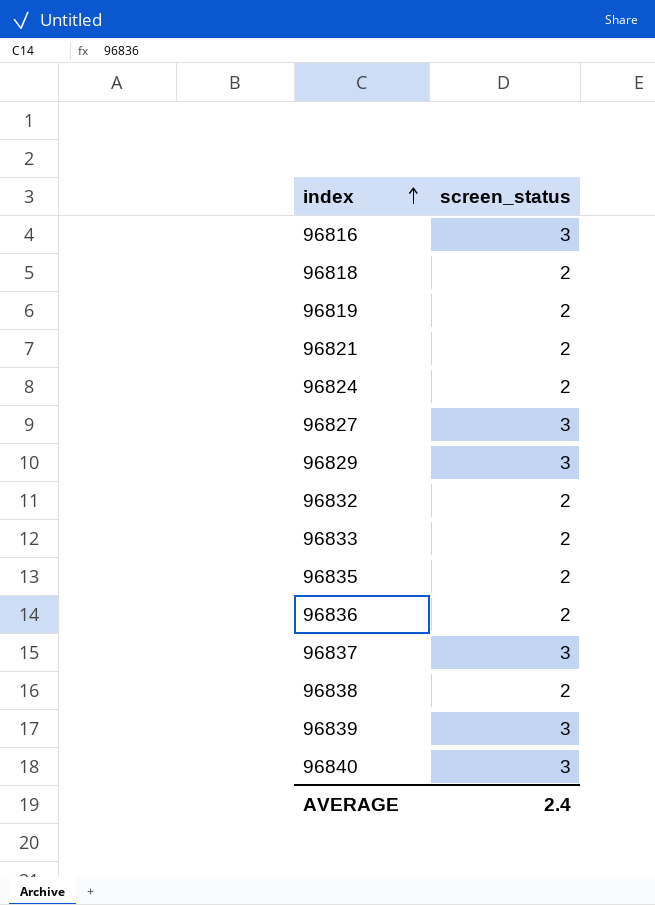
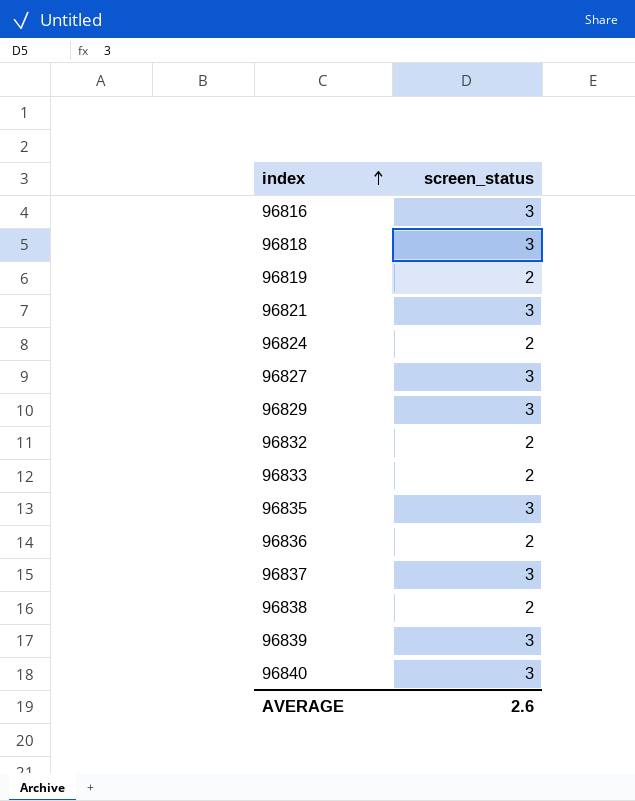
96818 | screen_status: 2 -> 3
96821 | screen_status: 2 -> 3
96835 | screen_status: 2 -> 3
AVERAGE | screen_status: 2.4 -> 2.6

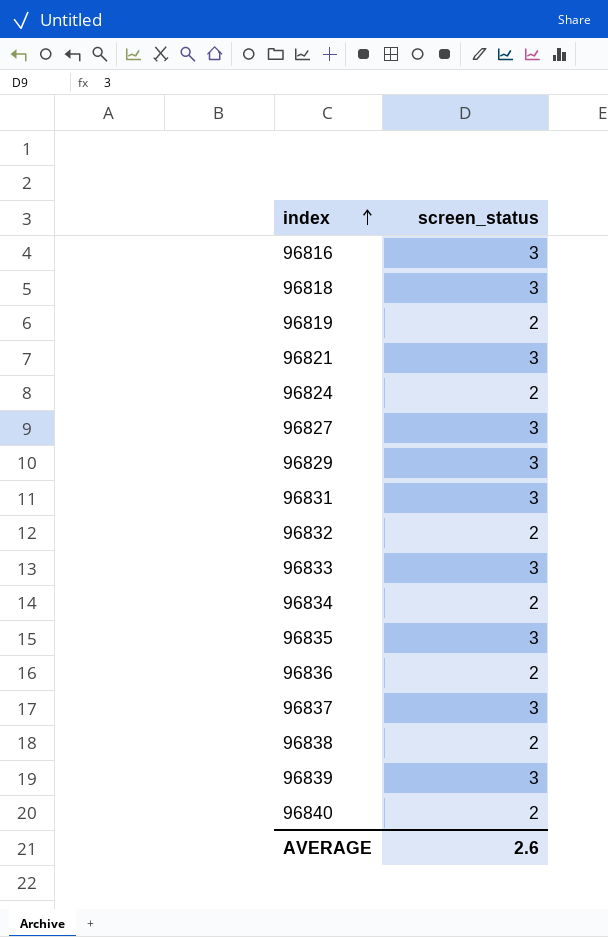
row 96831: none -> 3
96833 | screen_status: 2 -> 3
row 96834: none -> 2
96840 | screen_status: 3 -> 2

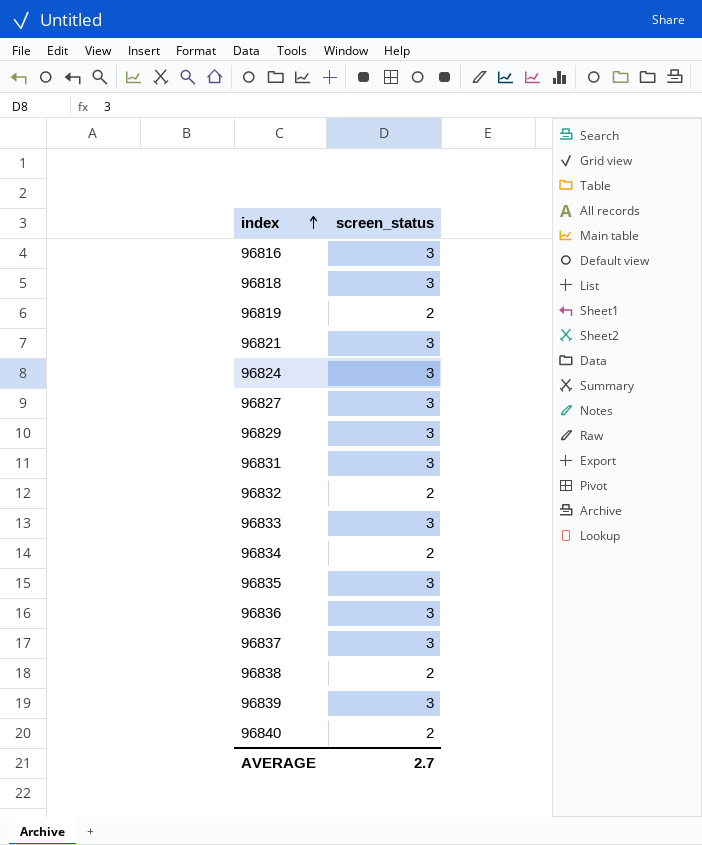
96824 | screen_status: 2 -> 3
96836 | screen_status: 2 -> 3
AVERAGE | screen_status: 2.6 -> 2.7

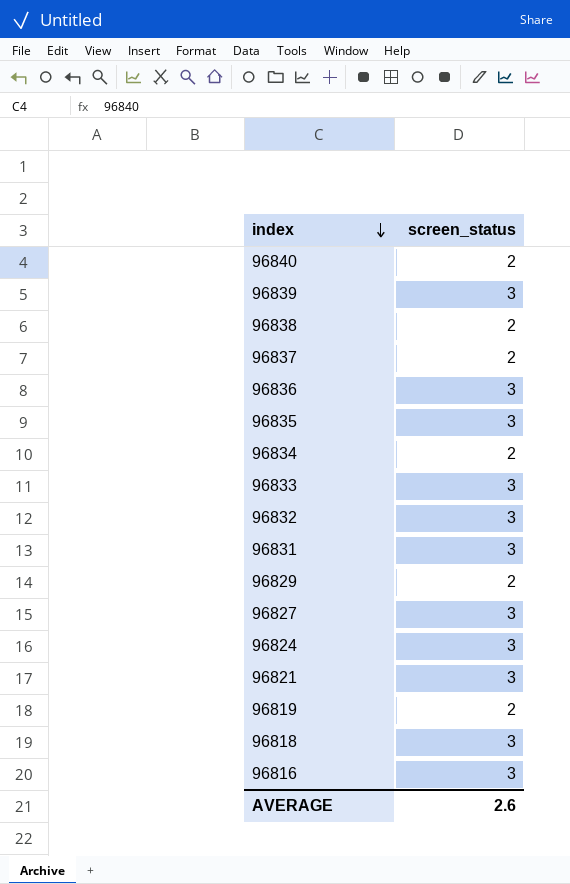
row order: index ascending -> index descending
96837 | screen_status: 3 -> 2
96832 | screen_status: 2 -> 3
96829 | screen_status: 3 -> 2
AVERAGE | screen_status: 2.7 -> 2.6

